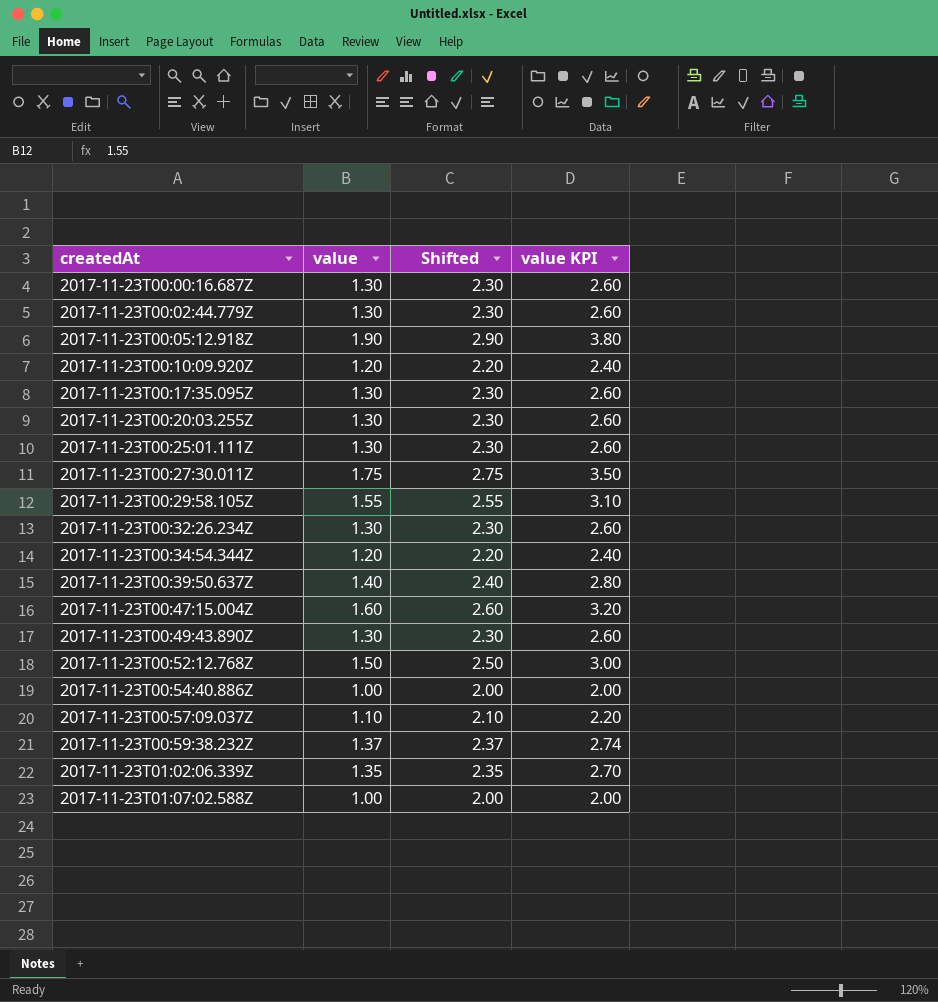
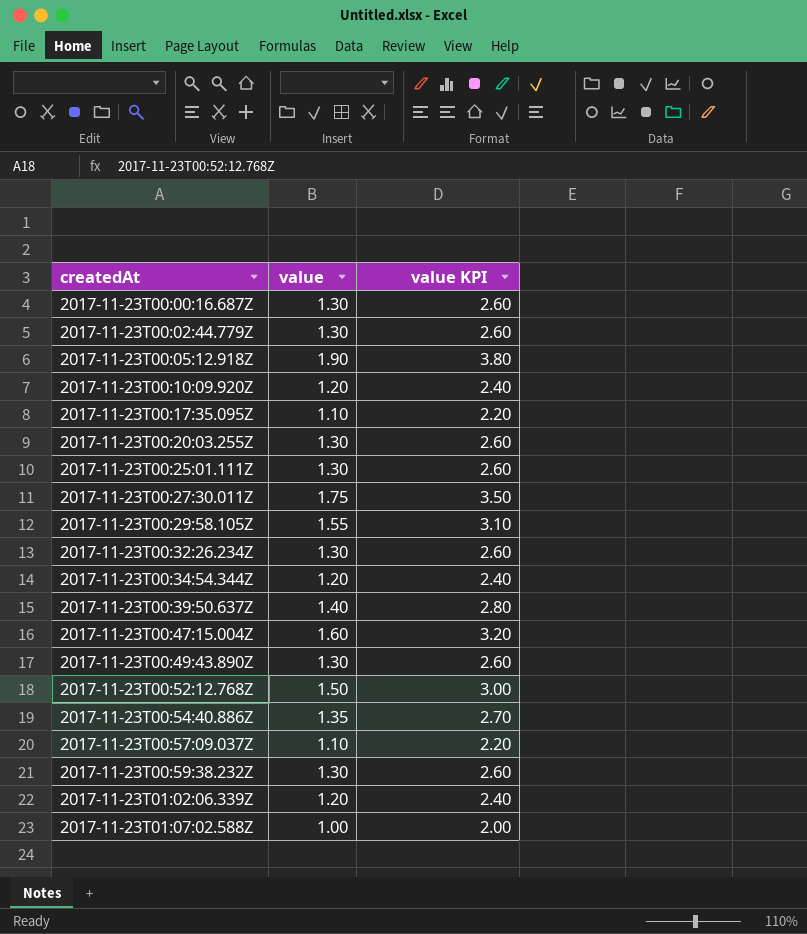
column Shifted | formula: [value] + 1 -> none
2017-11-23T00:17:35.095Z | value: 1.30 -> 1.10
2017-11-23T00:17:35.095Z | value KPI: 2.60 -> 2.20
2017-11-23T00:54:40.886Z | value: 1.00 -> 1.35
2017-11-23T00:54:40.886Z | value KPI: 2.00 -> 2.70
2017-11-23T00:59:38.232Z | value: 1.37 -> 1.30
2017-11-23T00:59:38.232Z | value KPI: 2.74 -> 2.60
2017-11-23T01:02:06.339Z | value: 1.35 -> 1.20
2017-11-23T01:02:06.339Z | value KPI: 2.70 -> 2.40

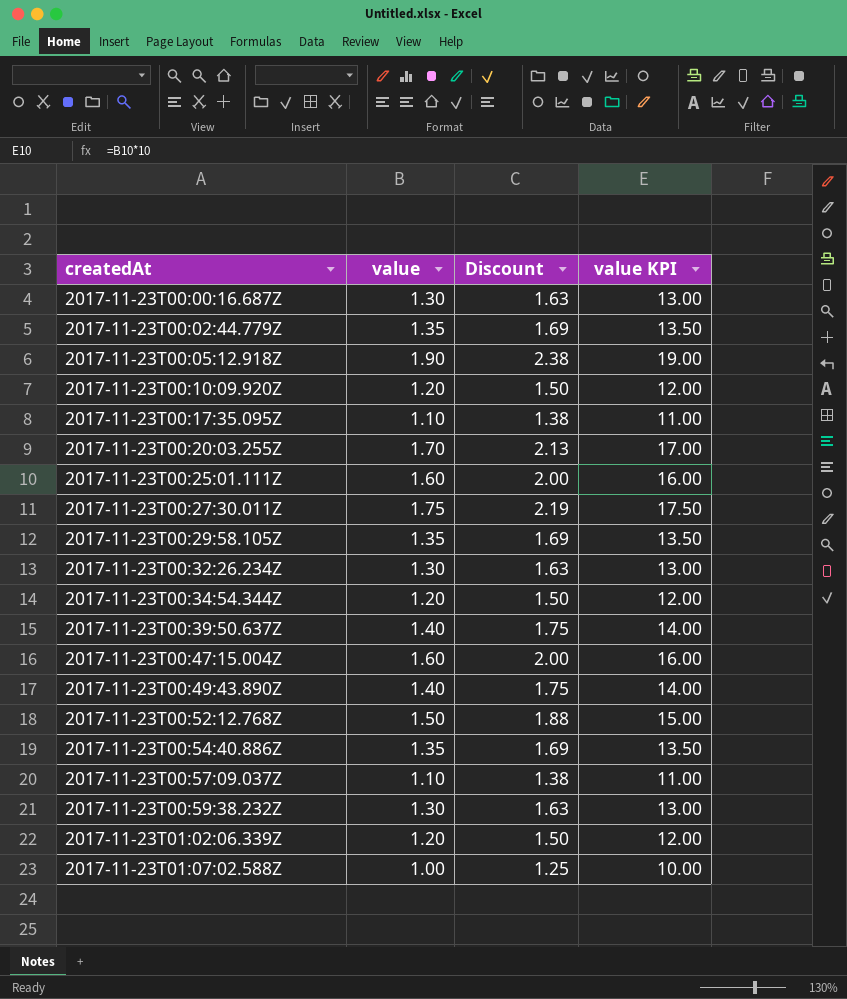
column Discount | formula: none -> [value] * 1.25
column value KPI | formula: [value] * 2 -> [value] * 10
2017-11-23T00:02:44.779Z | value: 1.30 -> 1.35
2017-11-23T00:20:03.255Z | value: 1.30 -> 1.70
2017-11-23T00:25:01.111Z | value: 1.30 -> 1.60
2017-11-23T00:29:58.105Z | value: 1.55 -> 1.35
2017-11-23T00:49:43.890Z | value: 1.30 -> 1.40

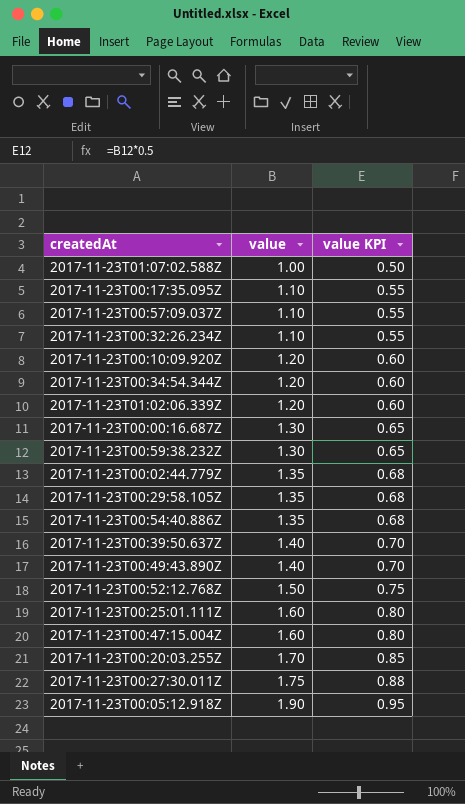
row order: createdAt ascending -> value ascending
column Discount | formula: [value] * 1.25 -> none
column value KPI | formula: [value] * 10 -> [value] * 0.5
2017-11-23T00:32:26.234Z | value: 1.30 -> 1.10

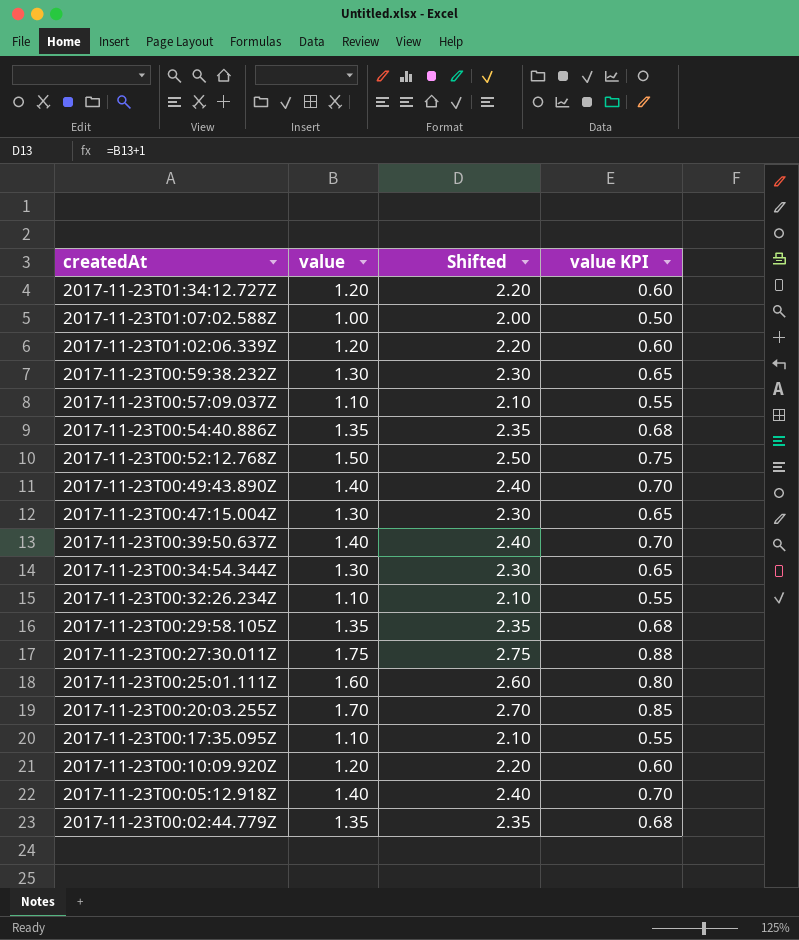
row order: value ascending -> createdAt descending
column Shifted | formula: none -> [value] + 1
row 2017-11-23T00:00:16.687Z: 1.30 | 0.65 -> none
row 2017-11-23T01:34:12.727Z: none -> 1.20 | 2.20 | 0.60
2017-11-23T00:47:15.004Z | value: 1.60 -> 1.30
2017-11-23T00:47:15.004Z | value KPI: 0.80 -> 0.65
2017-11-23T00:34:54.344Z | value: 1.20 -> 1.30
2017-11-23T00:34:54.344Z | value KPI: 0.60 -> 0.65
2017-11-23T00:05:12.918Z | value: 1.90 -> 1.40
2017-11-23T00:05:12.918Z | value KPI: 0.95 -> 0.70

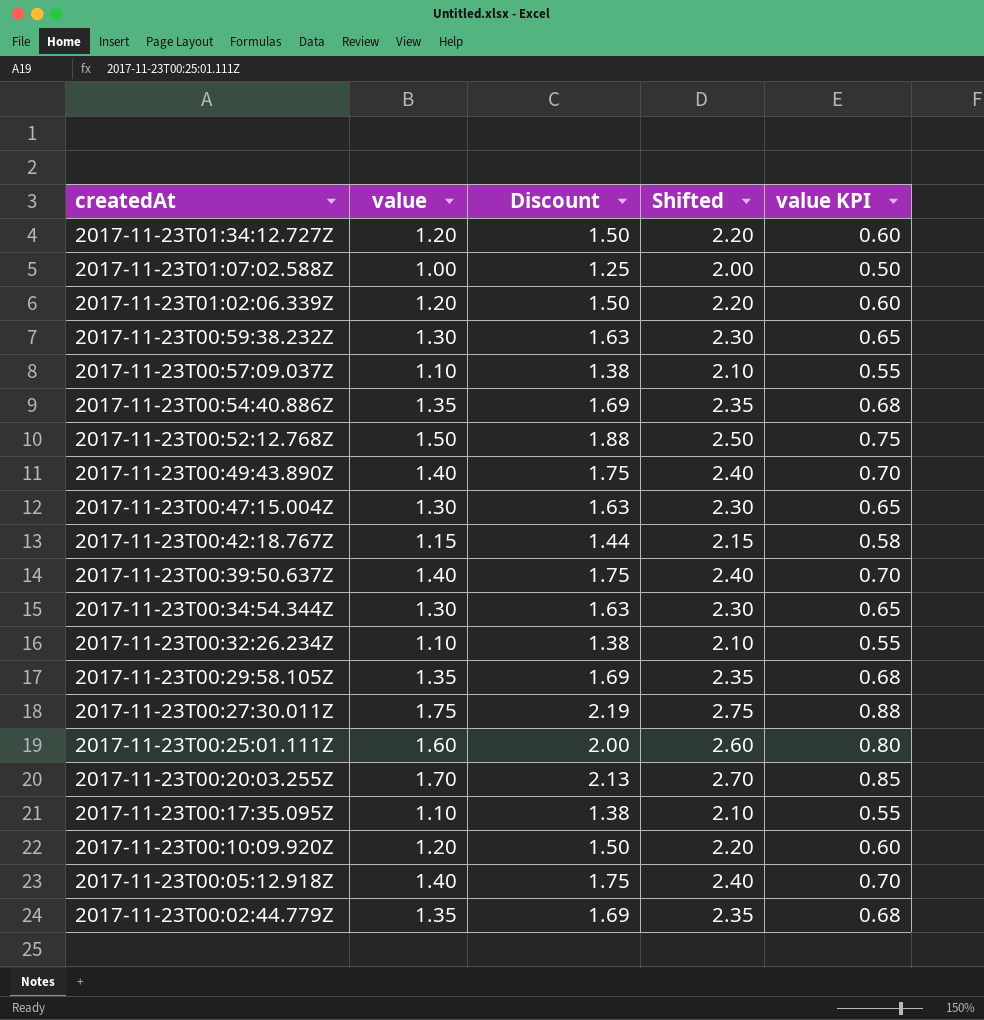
column Discount | formula: none -> [value] * 1.25
row 2017-11-23T00:42:18.767Z: none -> 1.15 | 1.44 | 2.15 | 0.58

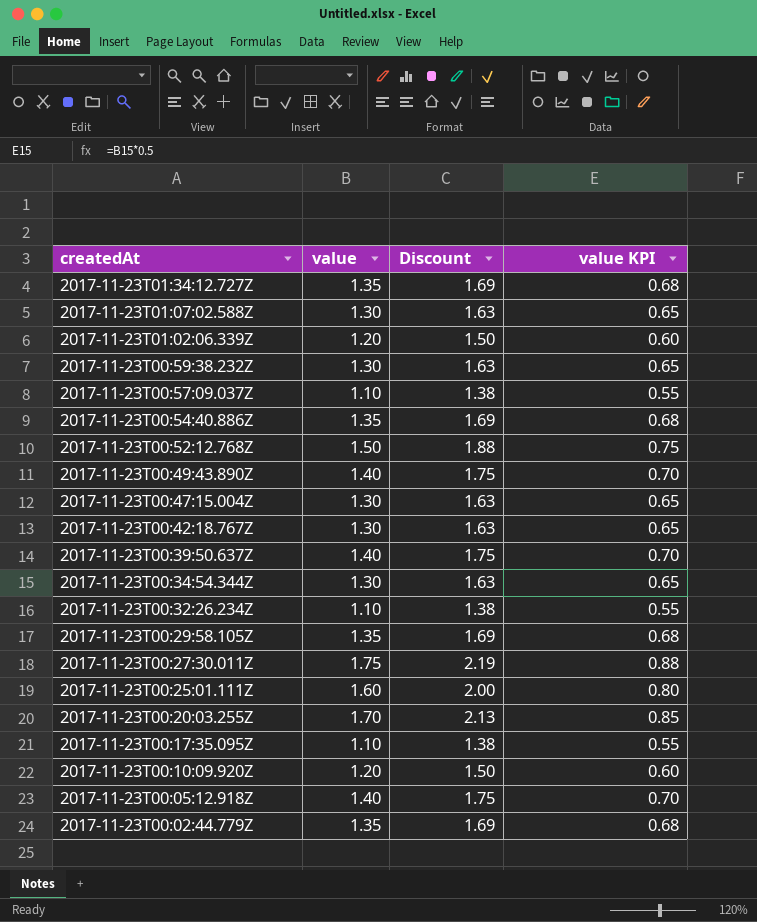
column Shifted | formula: [value] + 1 -> none
2017-11-23T01:34:12.727Z | value: 1.20 -> 1.35
2017-11-23T01:34:12.727Z | Discount: 1.50 -> 1.69
2017-11-23T01:34:12.727Z | value KPI: 0.60 -> 0.68
2017-11-23T01:07:02.588Z | value: 1.00 -> 1.30
2017-11-23T01:07:02.588Z | Discount: 1.25 -> 1.63
2017-11-23T01:07:02.588Z | value KPI: 0.50 -> 0.65
2017-11-23T00:42:18.767Z | value: 1.15 -> 1.30
2017-11-23T00:42:18.767Z | Discount: 1.44 -> 1.63
2017-11-23T00:42:18.767Z | value KPI: 0.58 -> 0.65

